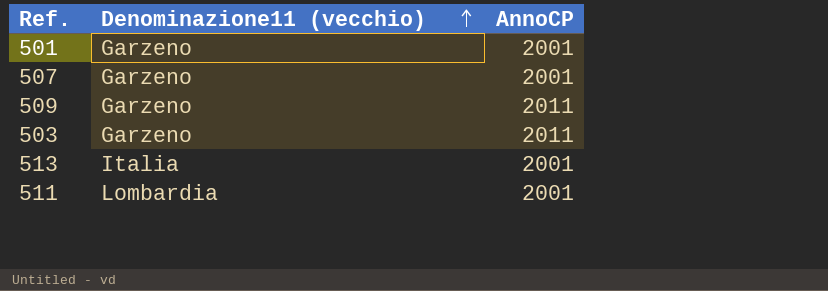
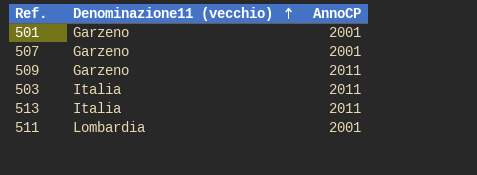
503 | Denominazione11 (vecchio): Garzeno -> Italia
513 | AnnoCP: 2001 -> 2011

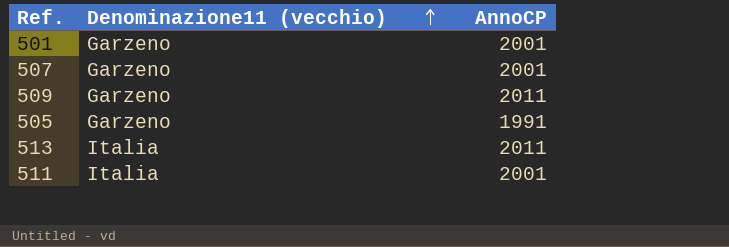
row 503: Italia | 2011 -> none
row 505: none -> Garzeno | 1991
511 | Denominazione11 (vecchio): Lombardia -> Italia

